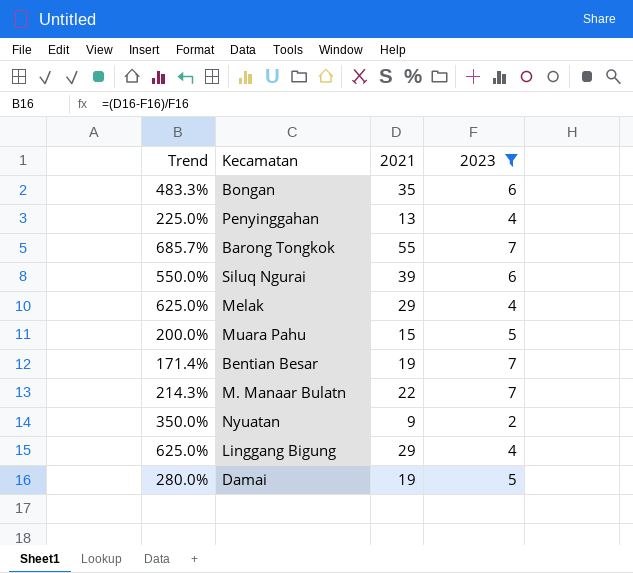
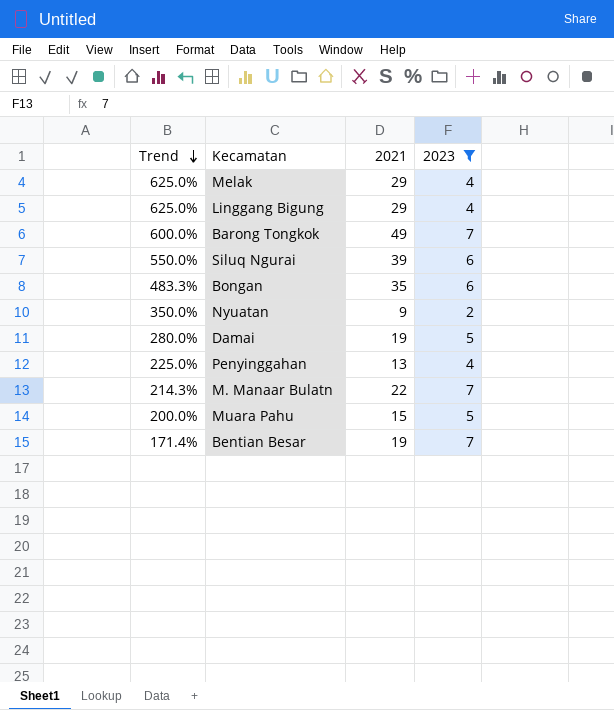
row order: none -> Trend descending
Barong Tongkok | Trend: 685.7% -> 600.0%
Barong Tongkok | 2021: 55 -> 49

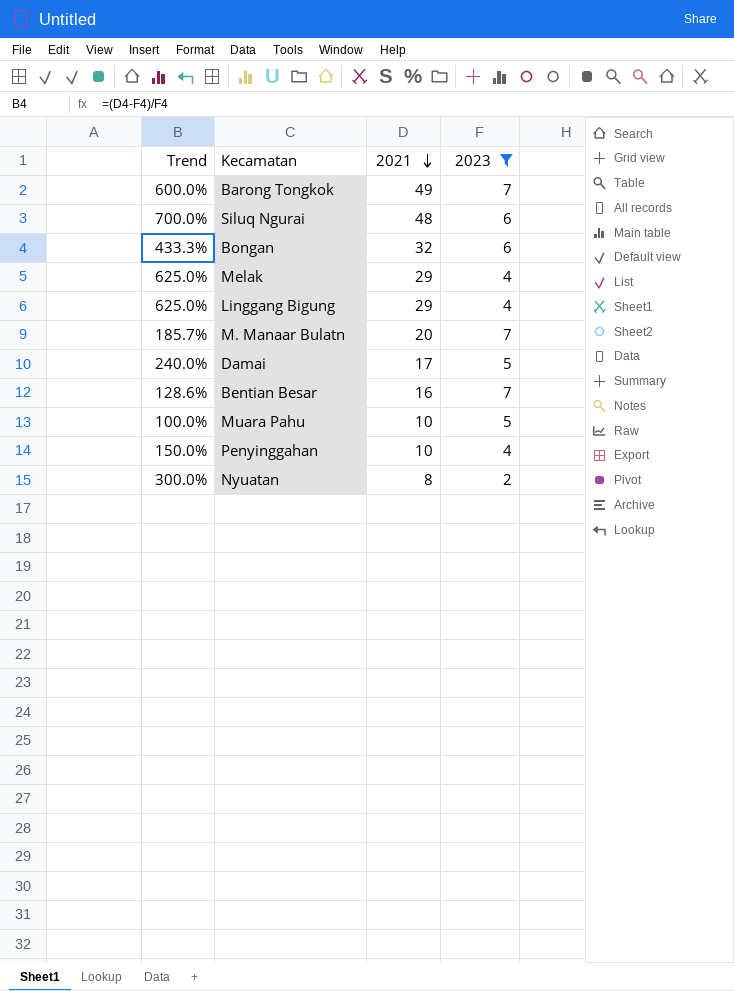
row order: Trend descending -> 2021 descending
Siluq Ngurai | Trend: 550.0% -> 700.0%
Siluq Ngurai | 2021: 39 -> 48
Bongan | Trend: 483.3% -> 433.3%
Bongan | 2021: 35 -> 32
M. Manaar Bulatn | Trend: 214.3% -> 185.7%
M. Manaar Bulatn | 2021: 22 -> 20
Damai | Trend: 280.0% -> 240.0%
Damai | 2021: 19 -> 17
Bentian Besar | Trend: 171.4% -> 128.6%
Bentian Besar | 2021: 19 -> 16
Muara Pahu | Trend: 200.0% -> 100.0%
Muara Pahu | 2021: 15 -> 10
Penyinggahan | Trend: 225.0% -> 150.0%
Penyinggahan | 2021: 13 -> 10
Nyuatan | Trend: 350.0% -> 300.0%
Nyuatan | 2021: 9 -> 8

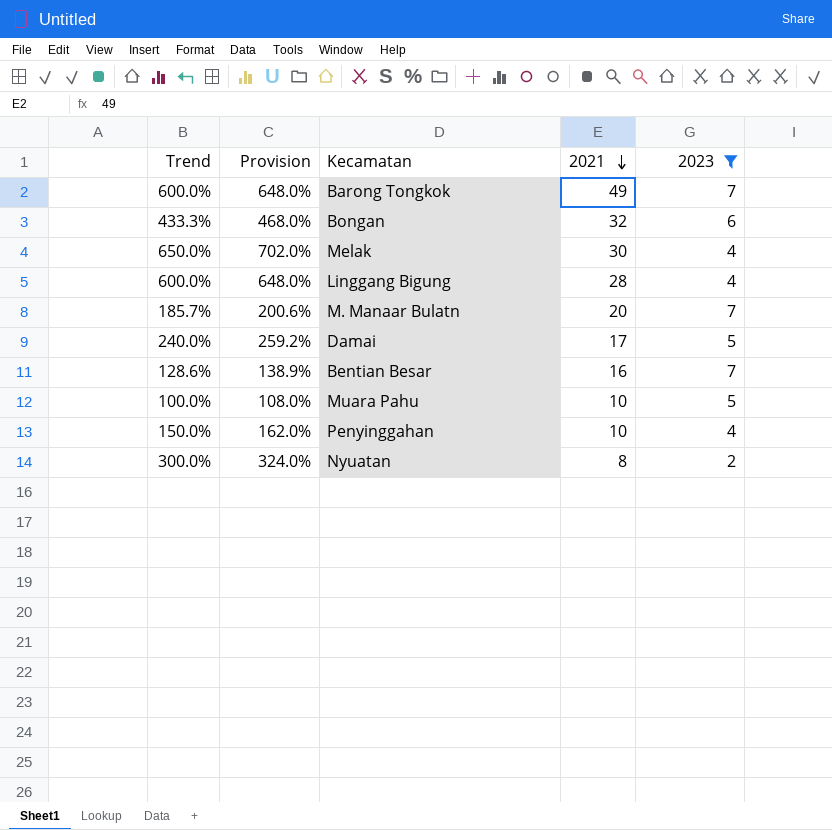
column Provision | formula: none -> [Trend] * 1.08
row Siluq Ngurai: 700.0% | 48 | 6 -> none
Melak | Trend: 625.0% -> 650.0%
Melak | 2021: 29 -> 30
Linggang Bigung | Trend: 625.0% -> 600.0%
Linggang Bigung | 2021: 29 -> 28

